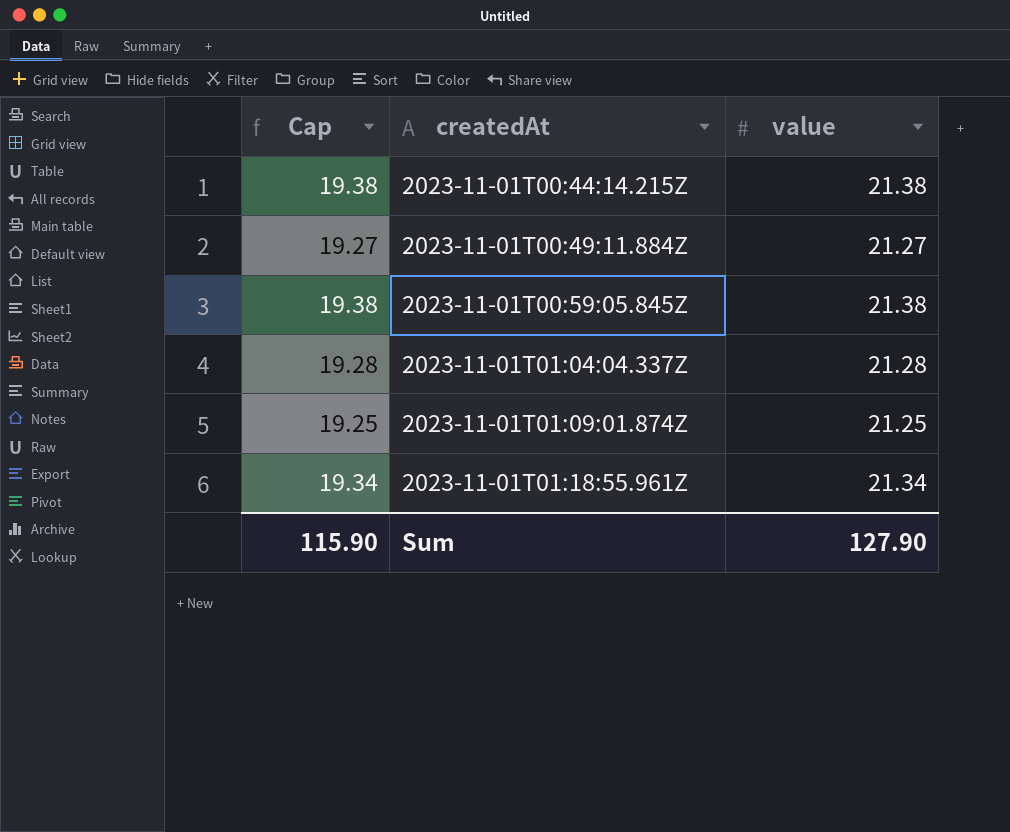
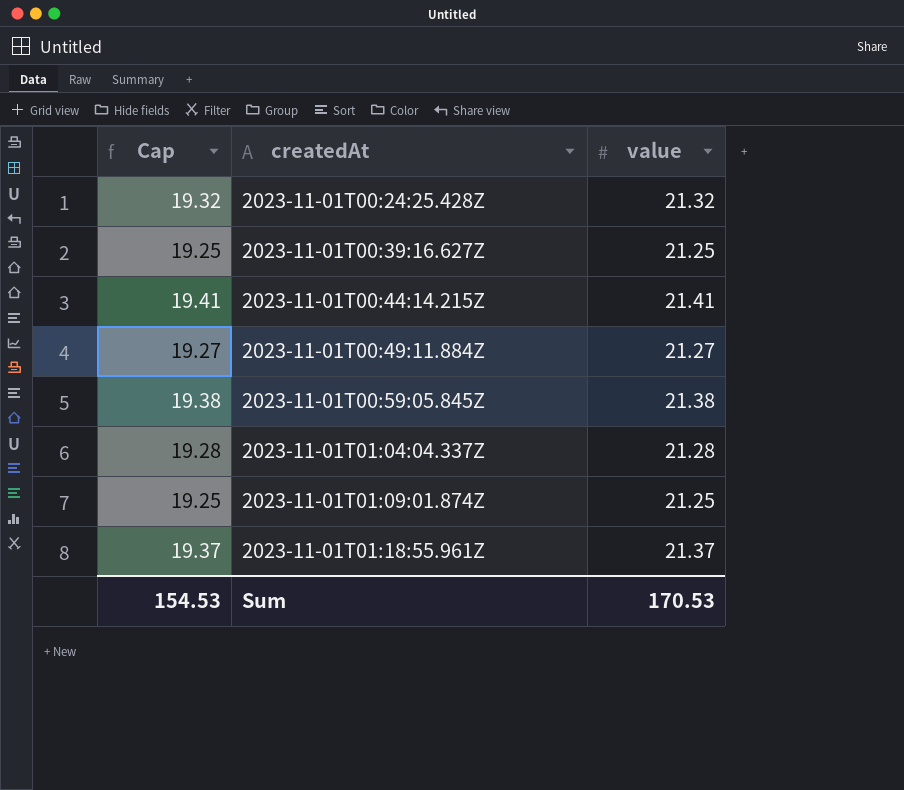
row 2023-11-01T00:24:25.428Z: none -> 19.32 | 21.32
row 2023-11-01T00:39:16.627Z: none -> 19.25 | 21.25
2023-11-01T00:44:14.215Z | Cap: 19.38 -> 19.41
2023-11-01T00:44:14.215Z | value: 21.38 -> 21.41
2023-11-01T01:18:55.961Z | Cap: 19.34 -> 19.37
2023-11-01T01:18:55.961Z | value: 21.34 -> 21.37
Sum | Cap: 115.90 -> 154.53
Sum | value: 127.90 -> 170.53

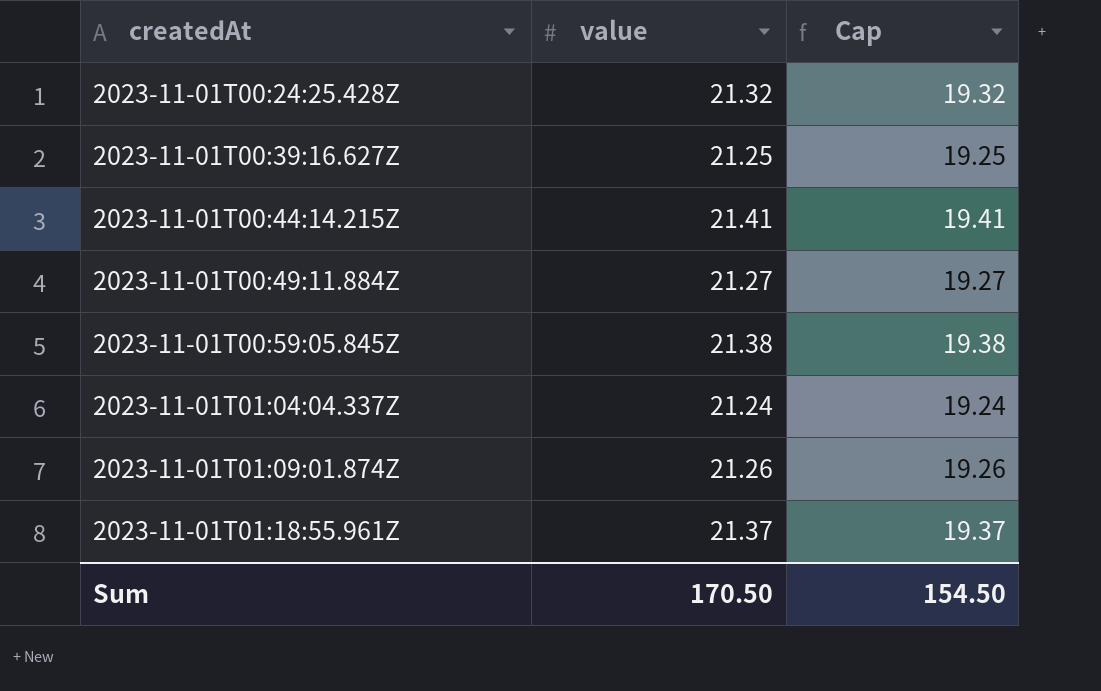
column Cap | position: 1 -> 3
2023-11-01T01:04:04.337Z | value: 21.28 -> 21.24
2023-11-01T01:04:04.337Z | Cap: 19.28 -> 19.24
2023-11-01T01:09:01.874Z | value: 21.25 -> 21.26
2023-11-01T01:09:01.874Z | Cap: 19.25 -> 19.26
Sum | value: 170.53 -> 170.50
Sum | Cap: 154.53 -> 154.50

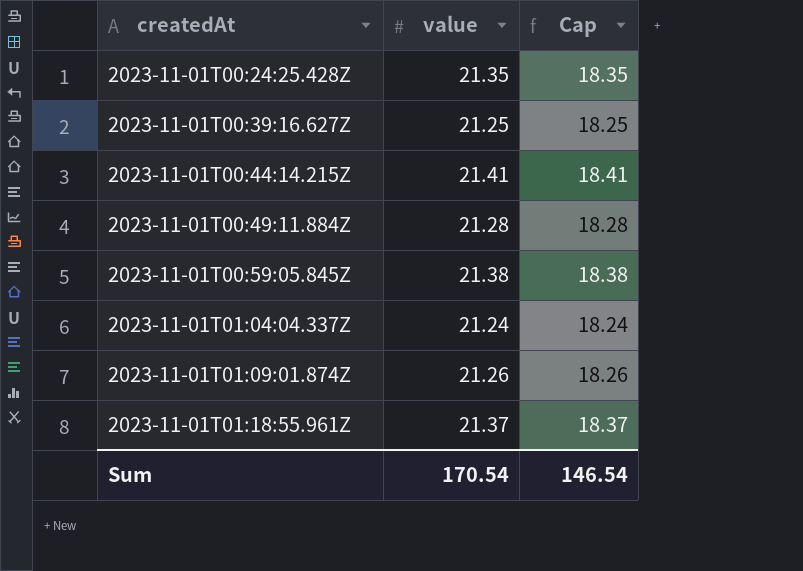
column Cap | formula: [value] - 2 -> [value] - 3
2023-11-01T00:24:25.428Z | value: 21.32 -> 21.35
2023-11-01T00:49:11.884Z | value: 21.27 -> 21.28
Sum | value: 170.50 -> 170.54
Sum | Cap: 154.50 -> 146.54

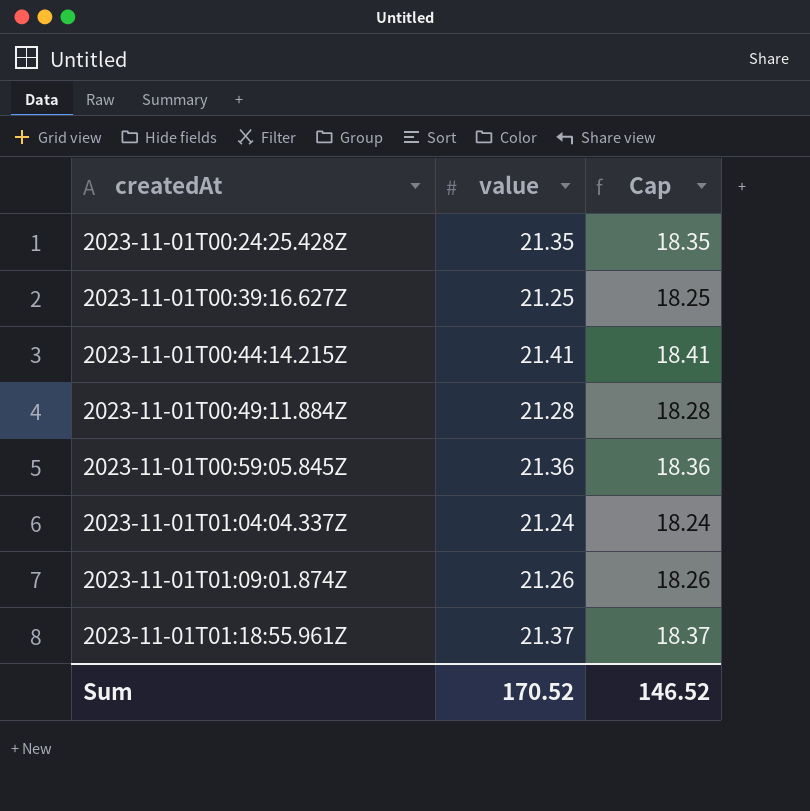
2023-11-01T00:59:05.845Z | value: 21.38 -> 21.36
2023-11-01T00:59:05.845Z | Cap: 18.38 -> 18.36
Sum | value: 170.54 -> 170.52
Sum | Cap: 146.54 -> 146.52

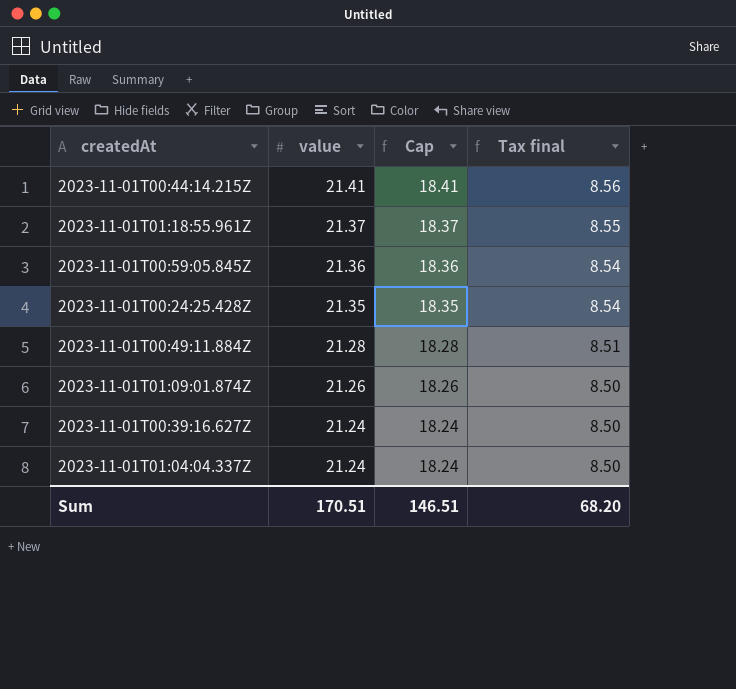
row order: createdAt ascending -> value descending
column Tax final | formula: none -> [value] * 0.4
2023-11-01T00:39:16.627Z | value: 21.25 -> 21.24
2023-11-01T00:39:16.627Z | Cap: 18.25 -> 18.24
Sum | value: 170.52 -> 170.51
Sum | Cap: 146.52 -> 146.51

